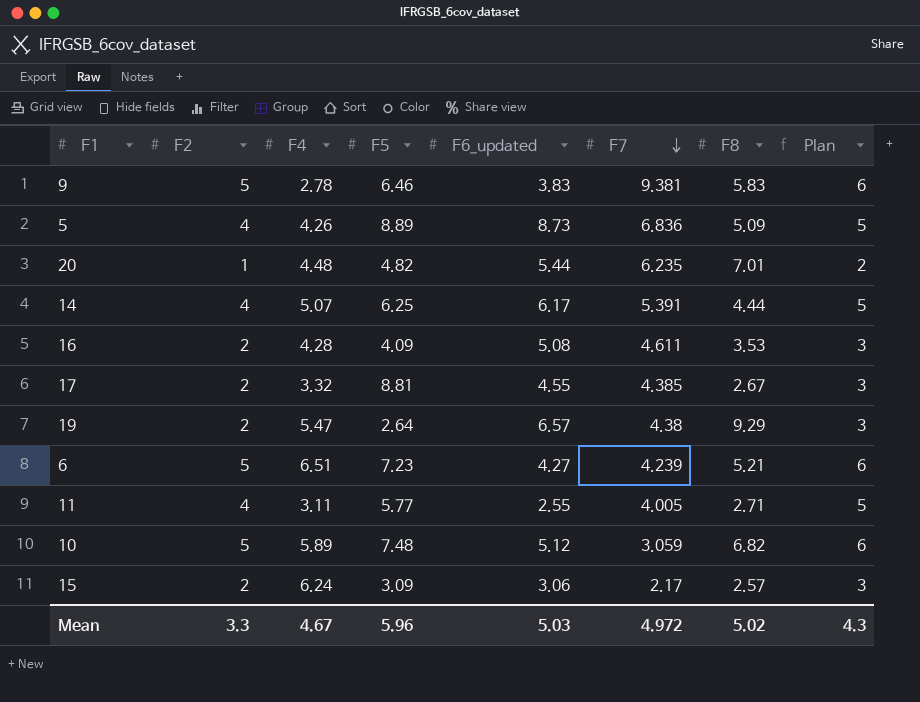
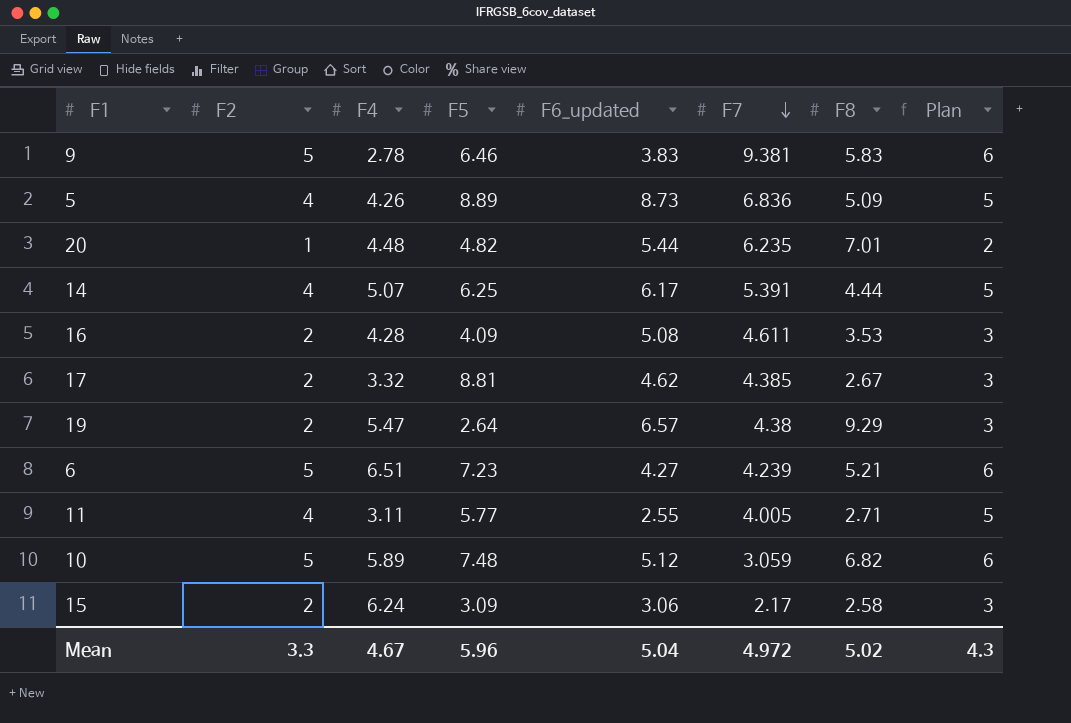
17 | F6_updated: 4.55 -> 4.62
15 | F8: 2.57 -> 2.58
Mean | F6_updated: 5.03 -> 5.04

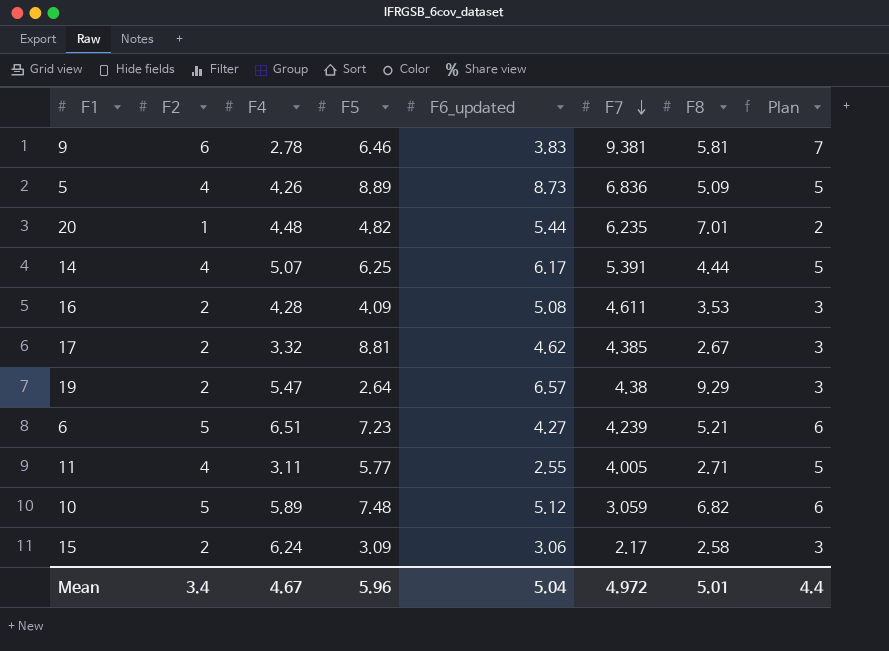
9 | F2: 5 -> 6
9 | F8: 5.83 -> 5.81
9 | Plan: 6 -> 7
Mean | F2: 3.3 -> 3.4
Mean | F8: 5.02 -> 5.01
Mean | Plan: 4.3 -> 4.4

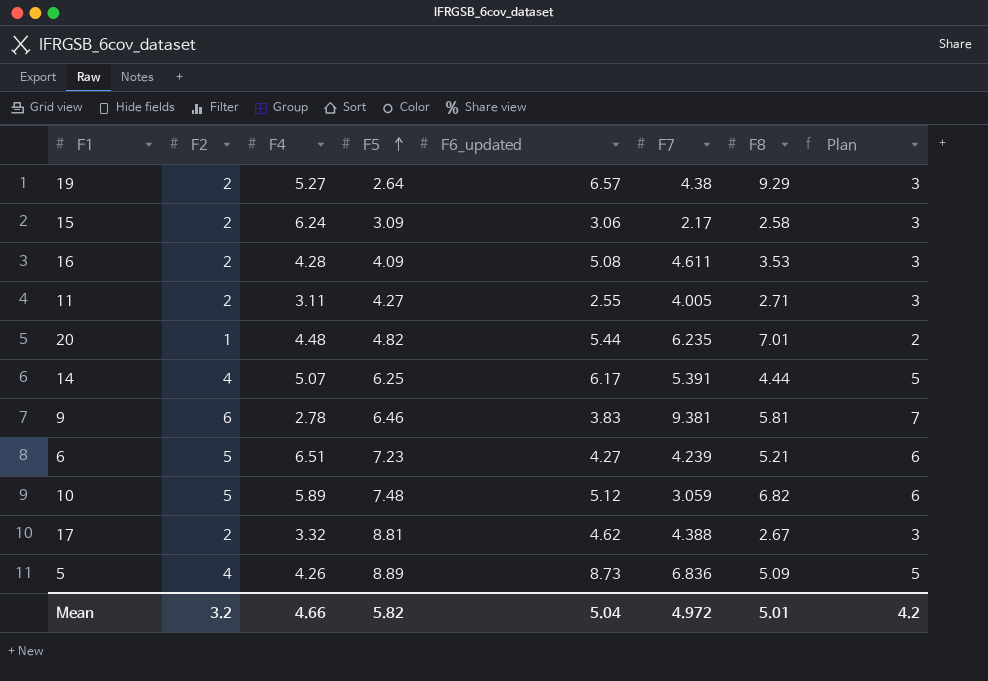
row order: F7 descending -> F5 ascending
19 | F4: 5.47 -> 5.27
11 | F2: 4 -> 2
11 | F5: 5.77 -> 4.27
11 | Plan: 5 -> 3
17 | F7: 4.385 -> 4.388
Mean | F2: 3.4 -> 3.2
Mean | F4: 4.67 -> 4.66
Mean | F5: 5.96 -> 5.82
Mean | Plan: 4.4 -> 4.2

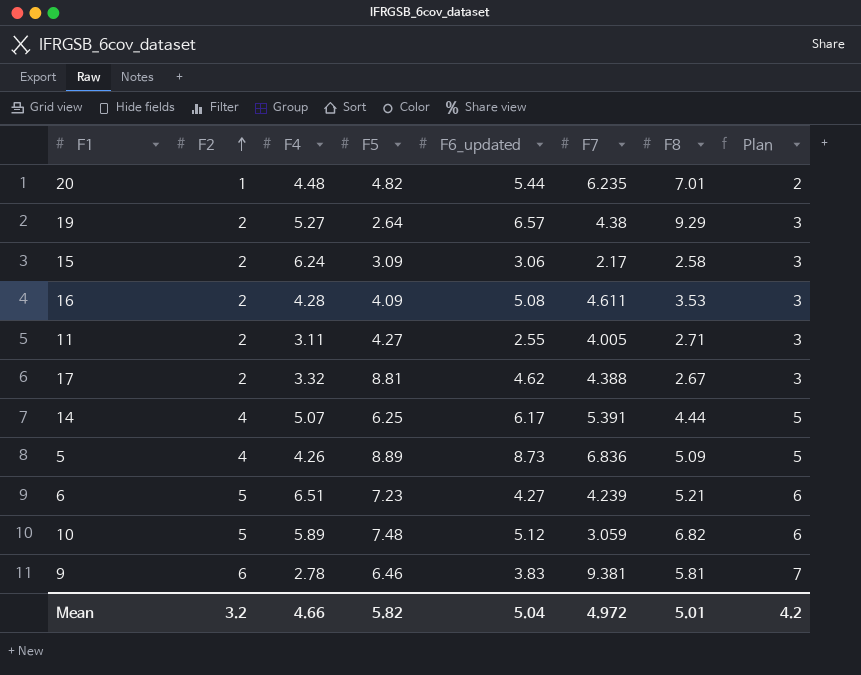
row order: F5 ascending -> F2 ascending

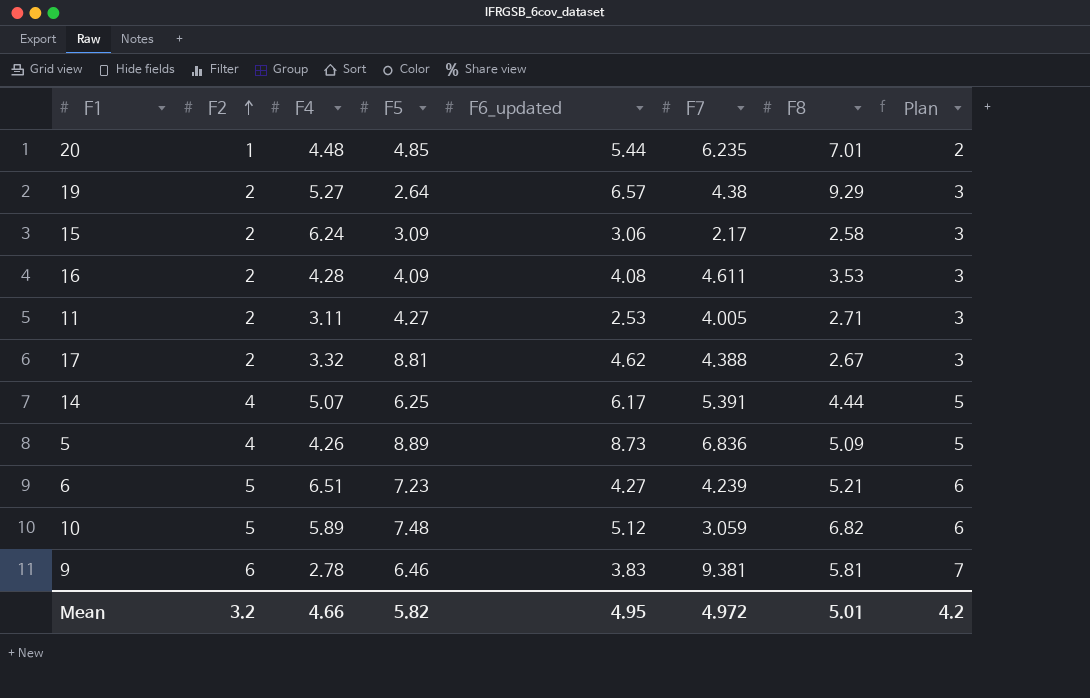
20 | F5: 4.82 -> 4.85
16 | F6_updated: 5.08 -> 4.08
11 | F6_updated: 2.55 -> 2.53
Mean | F6_updated: 5.04 -> 4.95

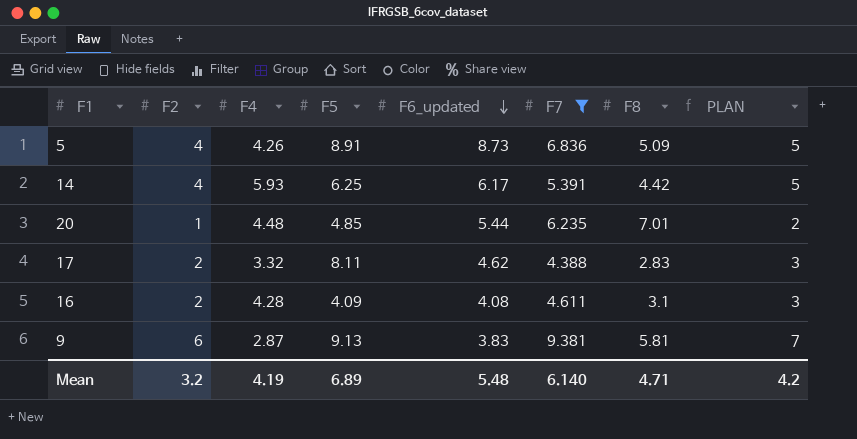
filter: none -> F7 >= 4.388
row order: F2 ascending -> F6_updated descending
column name: Plan -> PLAN
5 | F5: 8.89 -> 8.91
14 | F4: 5.07 -> 5.93
14 | F8: 4.44 -> 4.42
17 | F5: 8.81 -> 8.11
17 | F8: 2.67 -> 2.83
16 | F8: 3.53 -> 3.1
9 | F4: 2.78 -> 2.87
9 | F5: 6.46 -> 9.13
Mean | F4: 4.66 -> 4.19
Mean | F5: 5.82 -> 6.89
Mean | F6_updated: 4.95 -> 5.48
Mean | F7: 4.972 -> 6.140
Mean | F8: 5.01 -> 4.71

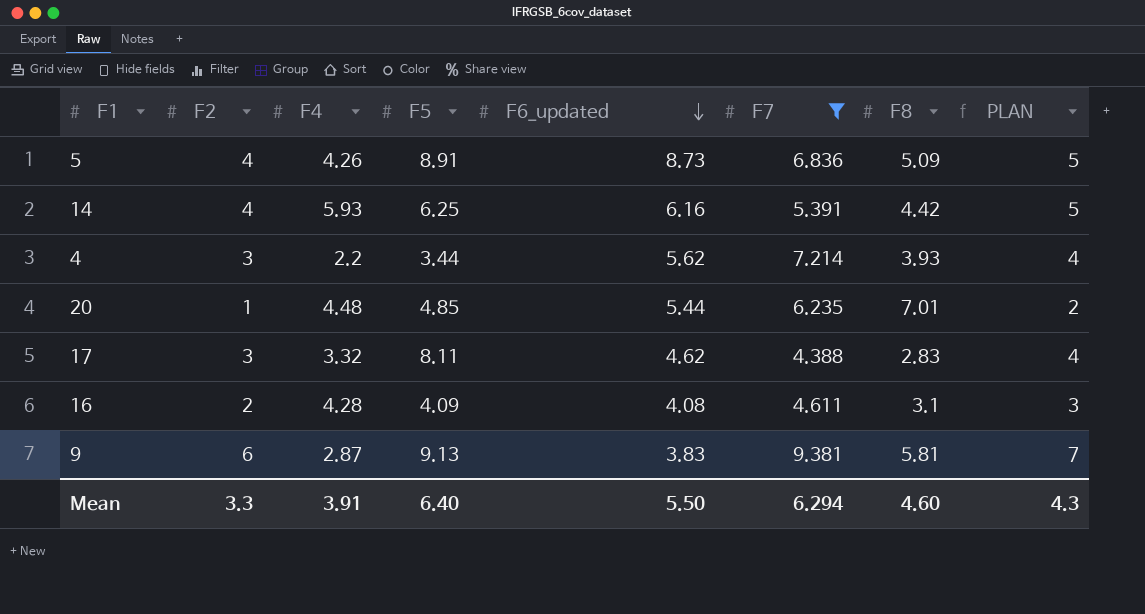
14 | F6_updated: 6.17 -> 6.16
row 4: none -> 3 | 2.2 | 3.44 | 5.62 | 7.214 | 3.93 | 4
17 | F2: 2 -> 3
17 | PLAN: 3 -> 4
Mean | F2: 3.2 -> 3.3
Mean | F4: 4.19 -> 3.91
Mean | F5: 6.89 -> 6.40
Mean | F6_updated: 5.48 -> 5.50
Mean | F7: 6.140 -> 6.294
Mean | F8: 4.71 -> 4.60
Mean | PLAN: 4.2 -> 4.3

